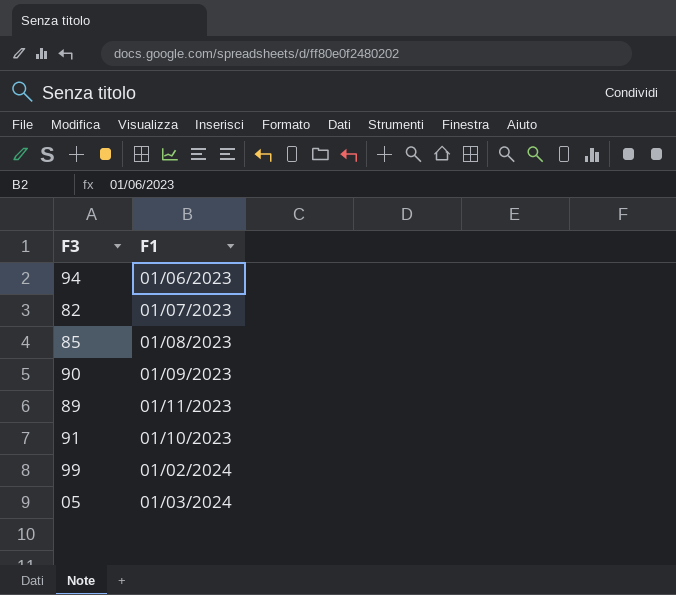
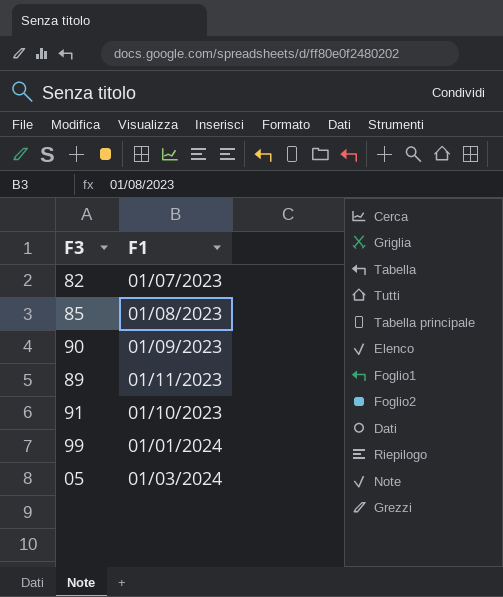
row 94: 01/06/2023 -> none
99 | F1: 01/02/2024 -> 01/01/2024

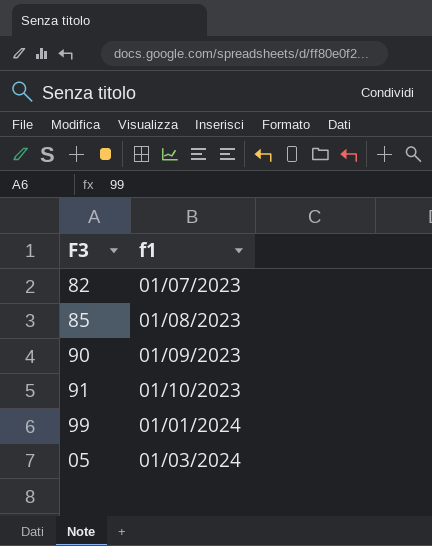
column name: F1 -> f1
row 89: 01/11/2023 -> none

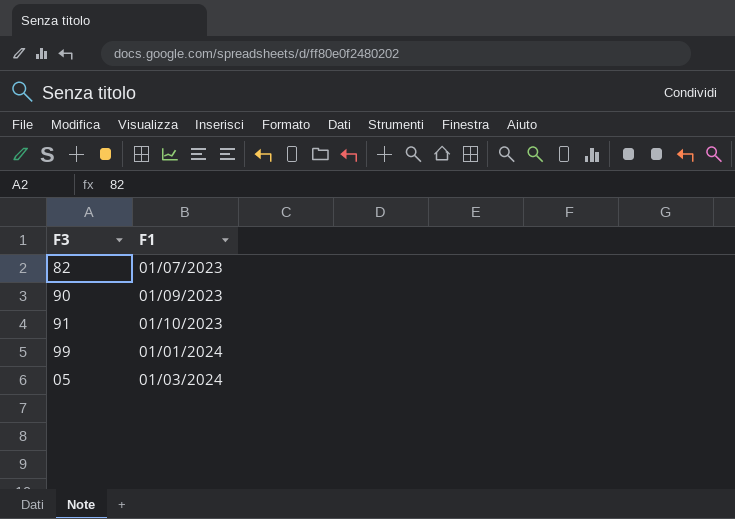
column name: f1 -> F1
row 85: 01/08/2023 -> none

